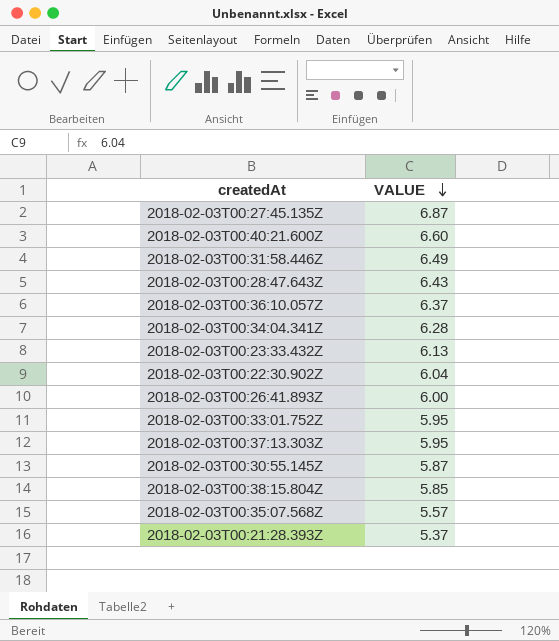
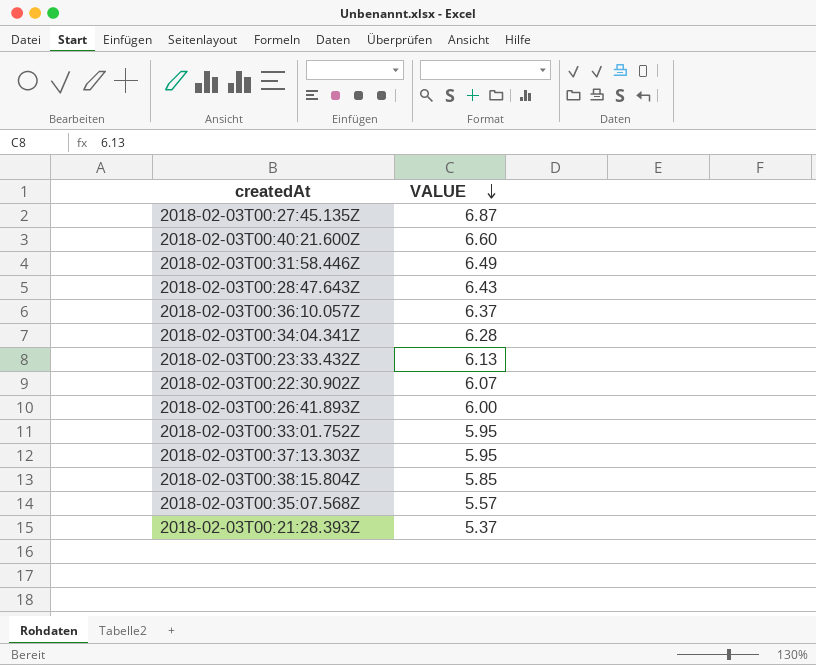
row 2018-02-03T00:30:55.145Z: 5.87 -> none
2018-02-03T00:22:30.902Z | VALUE: 6.04 -> 6.07

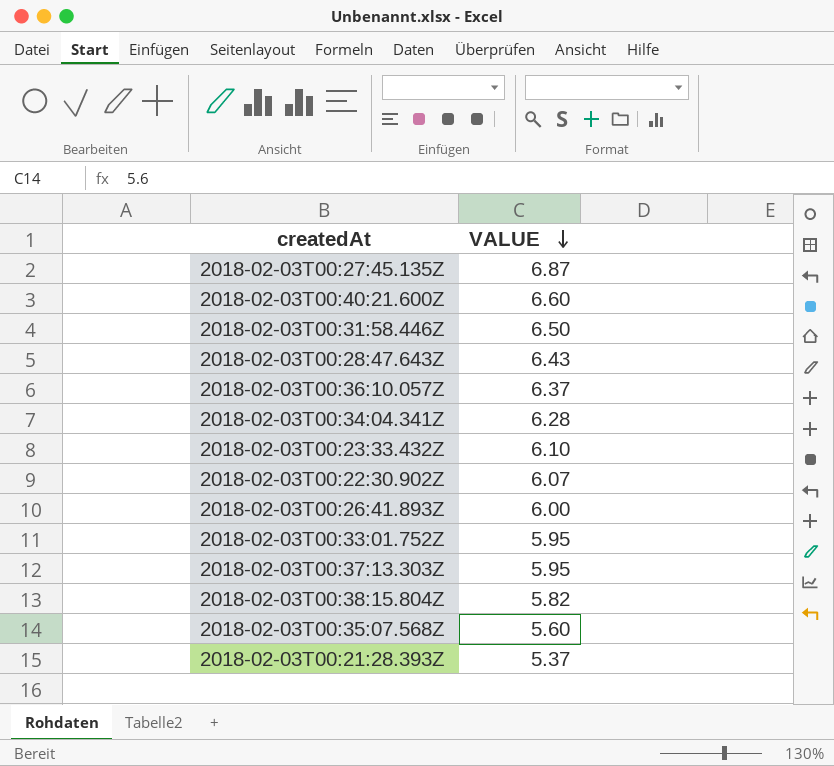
2018-02-03T00:31:58.446Z | VALUE: 6.49 -> 6.50
2018-02-03T00:23:33.432Z | VALUE: 6.13 -> 6.10
2018-02-03T00:38:15.804Z | VALUE: 5.85 -> 5.82
2018-02-03T00:35:07.568Z | VALUE: 5.57 -> 5.60

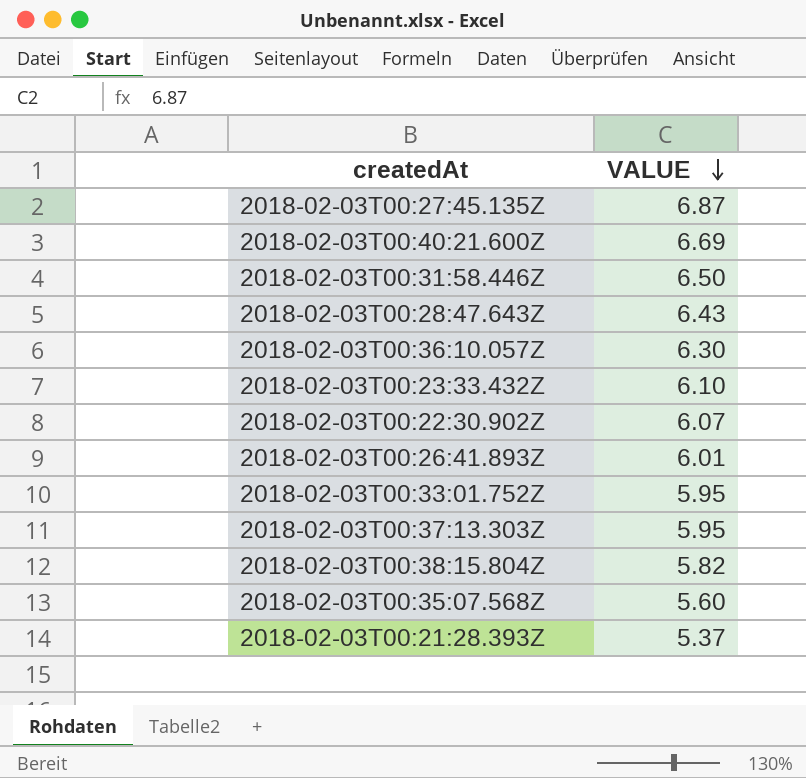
row 2018-02-03T00:34:04.341Z: 6.28 -> none
2018-02-03T00:40:21.600Z | VALUE: 6.60 -> 6.69
2018-02-03T00:36:10.057Z | VALUE: 6.37 -> 6.30
2018-02-03T00:26:41.893Z | VALUE: 6.00 -> 6.01

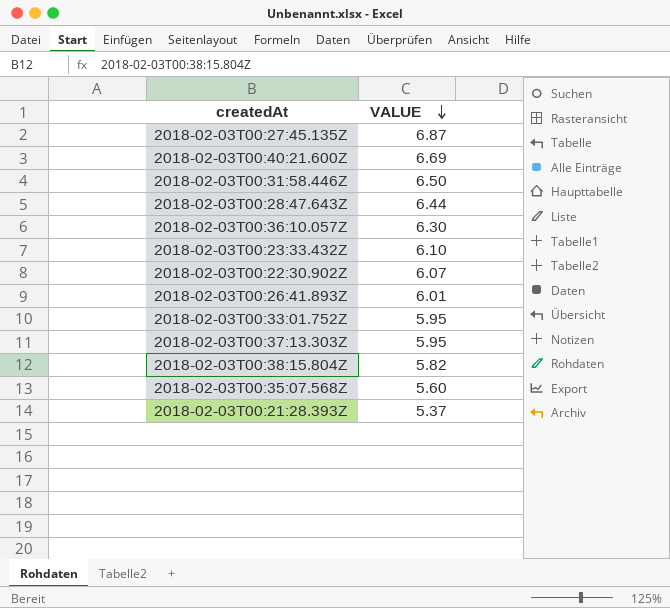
2018-02-03T00:28:47.643Z | VALUE: 6.43 -> 6.44

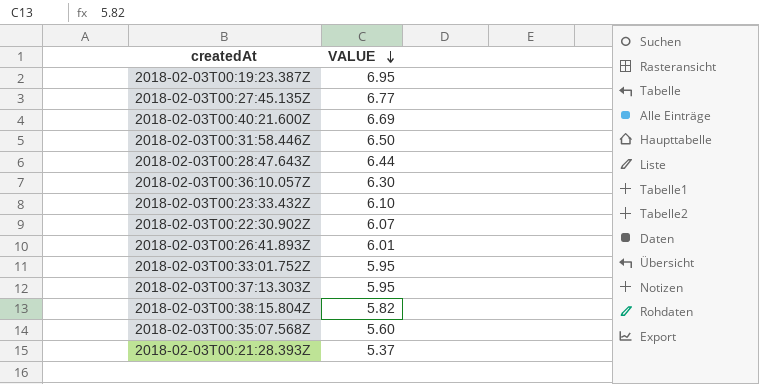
row 2018-02-03T00:19:23.387Z: none -> 6.95
2018-02-03T00:27:45.135Z | VALUE: 6.87 -> 6.77

